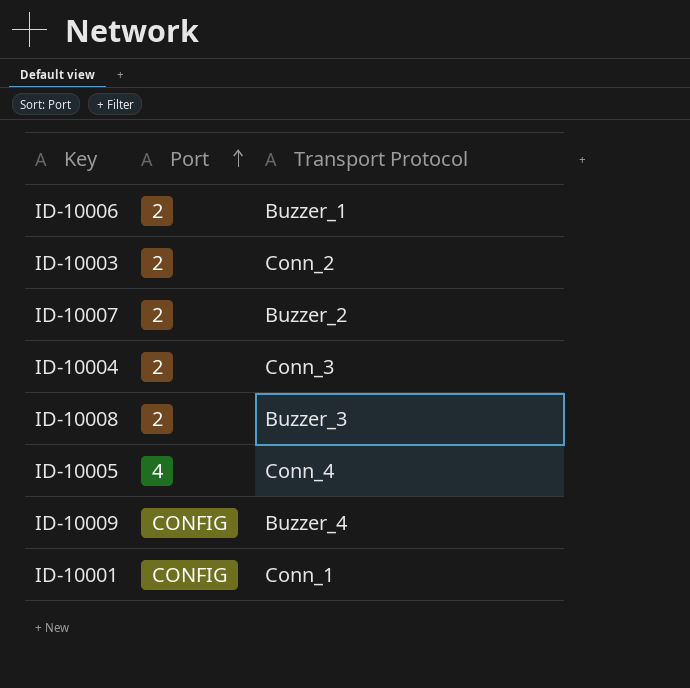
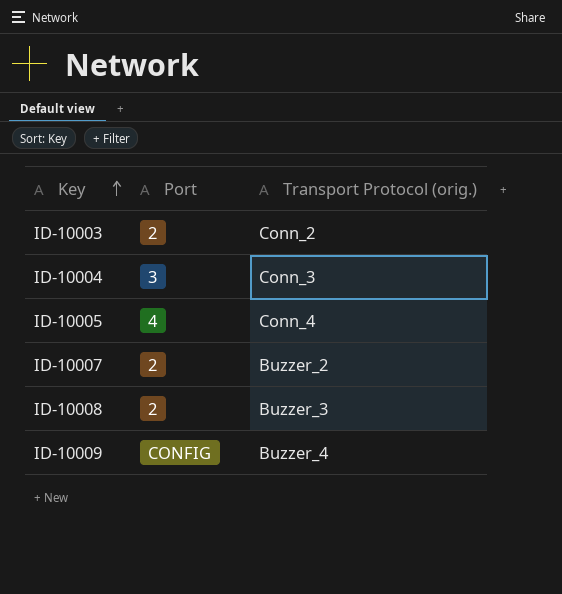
row order: Port ascending -> Key ascending
column name: Transport Protocol -> Transport Protocol (orig.)
row ID-10006: 2 | Buzzer_1 -> none
row ID-10001: CONFIG | Conn_1 -> none
ID-10004 | Port: 2 -> 3

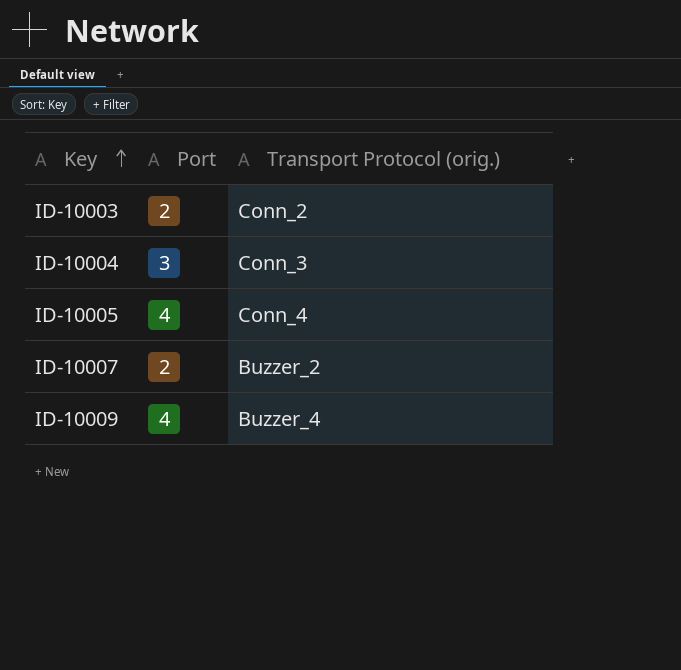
row ID-10008: 2 | Buzzer_3 -> none
ID-10009 | Port: CONFIG -> 4

